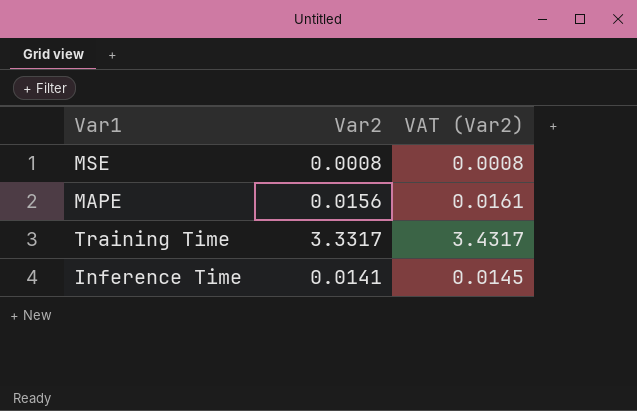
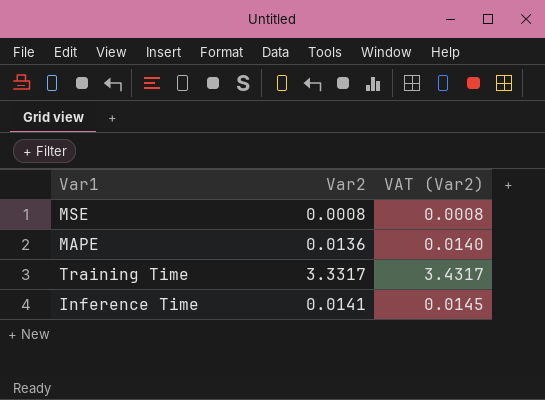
MAPE | Var2: 0.0156 -> 0.0136
MAPE | VAT (Var2): 0.0161 -> 0.0140

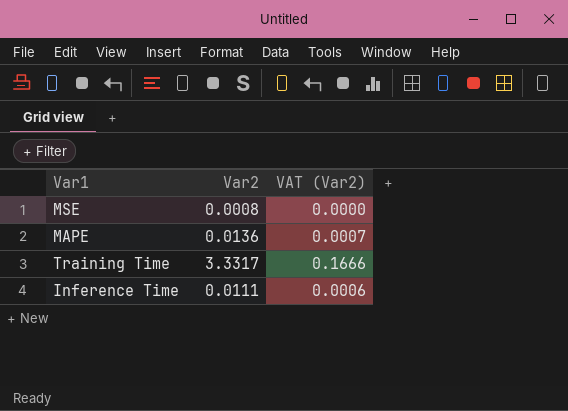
column VAT (Var2) | formula: [Var2] * 1.03 -> [Var2] * 0.05
Inference Time | Var2: 0.0141 -> 0.0111

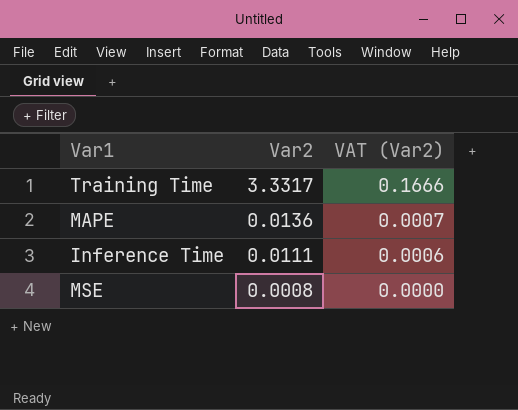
row order: none -> Var2 descending

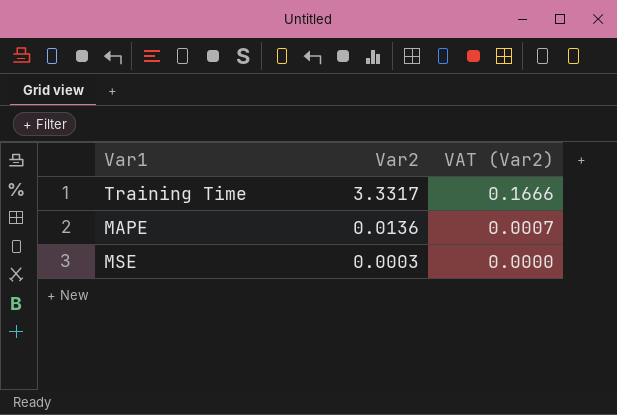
row Inference Time: 0.0111 | 0.0006 -> none
MSE | Var2: 0.0008 -> 0.0003

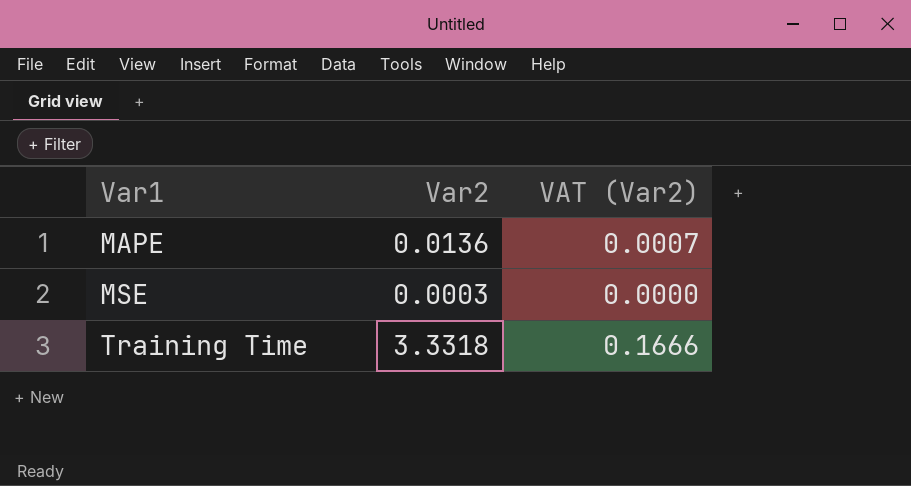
row order: Var2 descending -> Var1 ascending
Training Time | Var2: 3.3317 -> 3.3318

